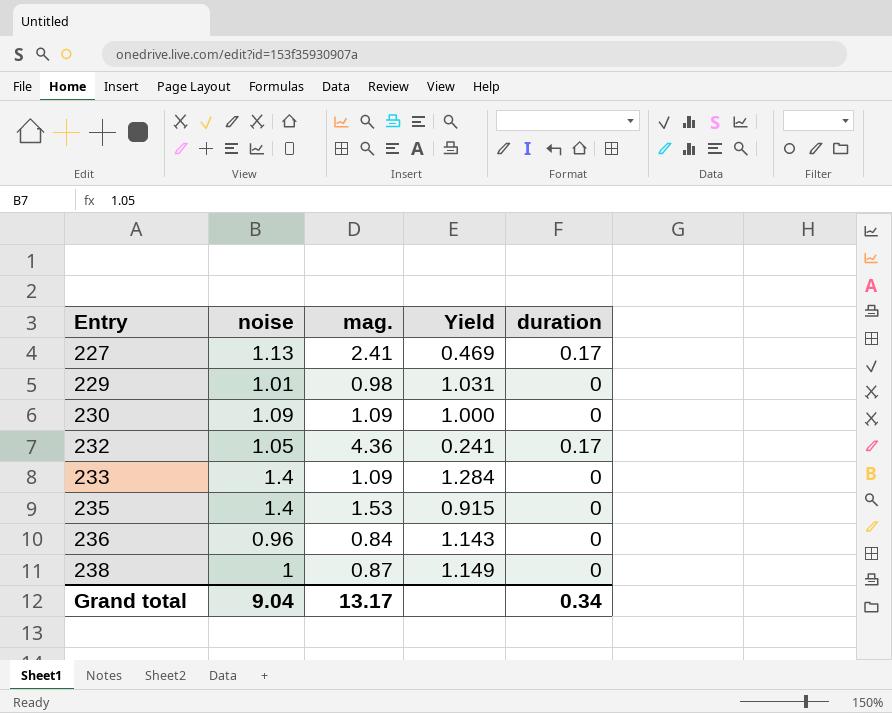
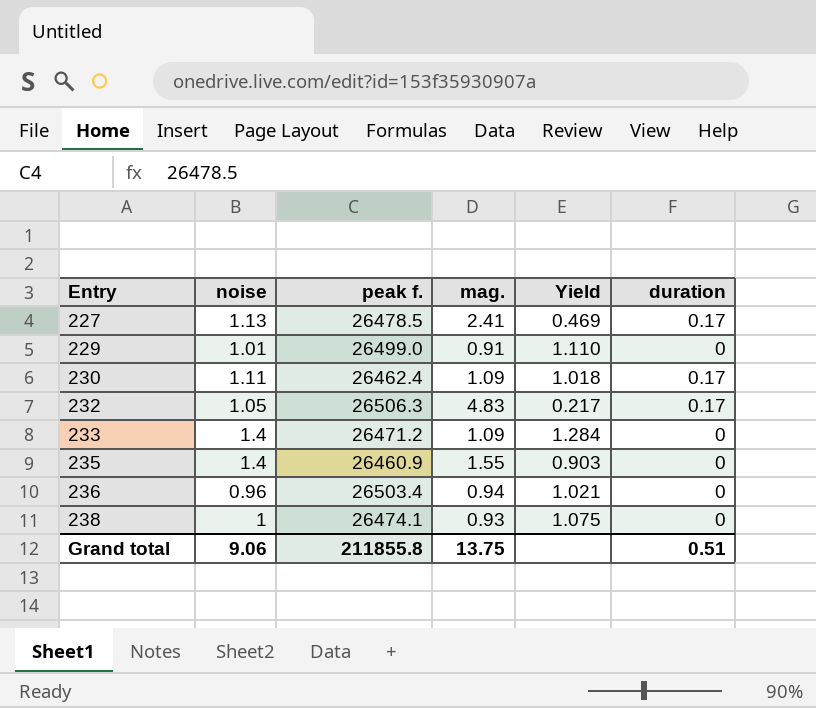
column peak f. | position: none -> 3
229 | mag.: 0.98 -> 0.91
229 | Yield: 1.031 -> 1.110
230 | noise: 1.09 -> 1.11
230 | Yield: 1.000 -> 1.018
230 | duration: 0 -> 0.17
232 | mag.: 4.36 -> 4.83
232 | Yield: 0.241 -> 0.217
235 | mag.: 1.53 -> 1.55
235 | Yield: 0.915 -> 0.903
236 | mag.: 0.84 -> 0.94
236 | Yield: 1.143 -> 1.021
238 | mag.: 0.87 -> 0.93
238 | Yield: 1.149 -> 1.075
Grand total | noise: 9.04 -> 9.06
Grand total | mag.: 13.17 -> 13.75
Grand total | duration: 0.34 -> 0.51

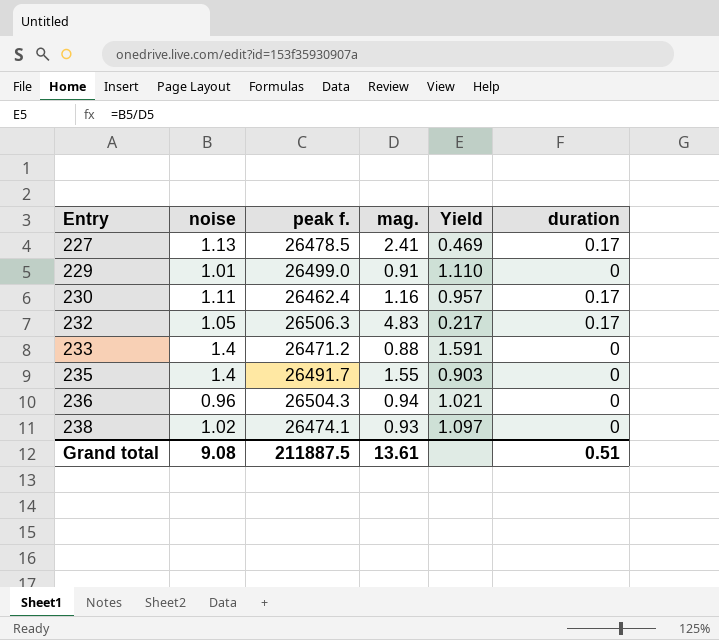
230 | mag.: 1.09 -> 1.16
230 | Yield: 1.018 -> 0.957
233 | mag.: 1.09 -> 0.88
233 | Yield: 1.284 -> 1.591
235 | peak f.: 26460.9 -> 26491.7
236 | peak f.: 26503.4 -> 26504.3
238 | noise: 1 -> 1.02
238 | Yield: 1.075 -> 1.097
Grand total | noise: 9.06 -> 9.08
Grand total | peak f.: 211855.8 -> 211887.5
Grand total | mag.: 13.75 -> 13.61

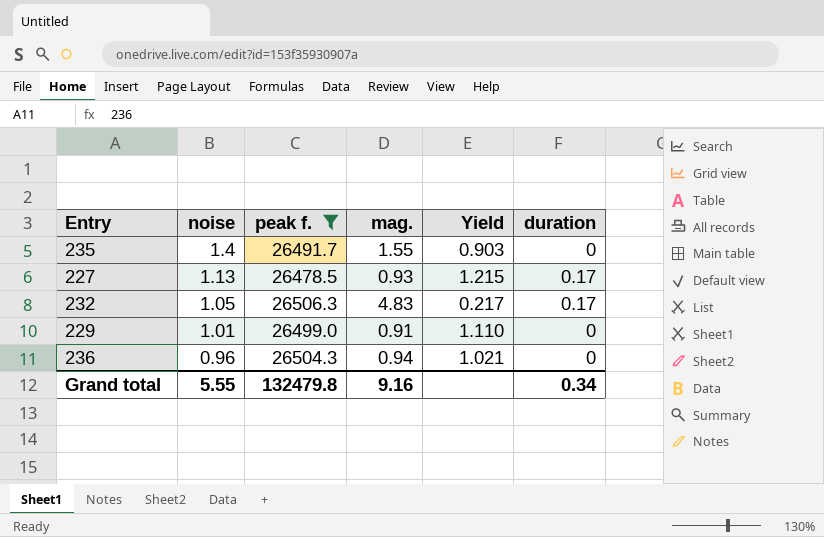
filter: none -> peak f. >= 26478.5
row order: Entry ascending -> noise descending
227 | mag.: 2.41 -> 0.93
227 | Yield: 0.469 -> 1.215
Grand total | noise: 9.08 -> 5.55
Grand total | peak f.: 211887.5 -> 132479.8
Grand total | mag.: 13.61 -> 9.16
Grand total | duration: 0.51 -> 0.34

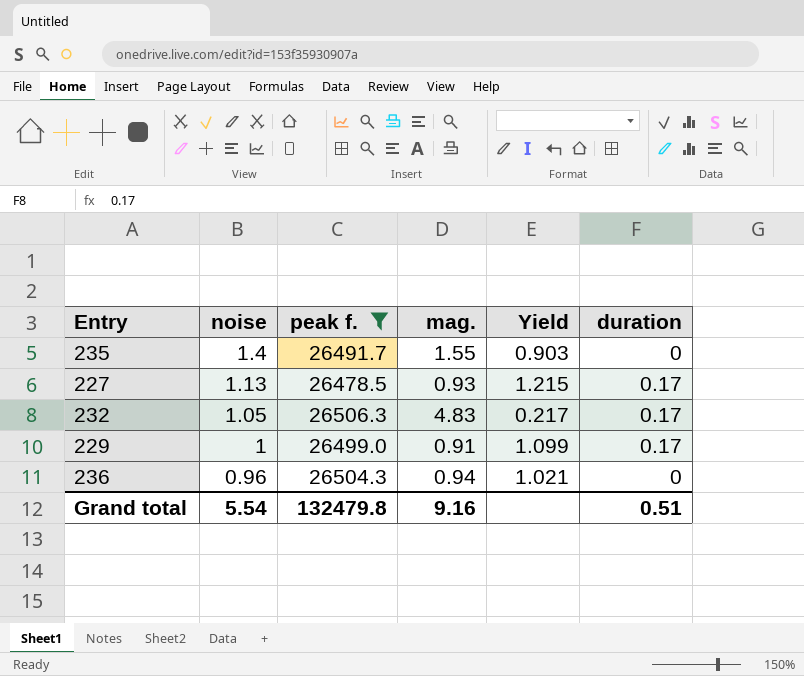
229 | noise: 1.01 -> 1
229 | Yield: 1.110 -> 1.099
229 | duration: 0 -> 0.17
Grand total | noise: 5.55 -> 5.54
Grand total | duration: 0.34 -> 0.51

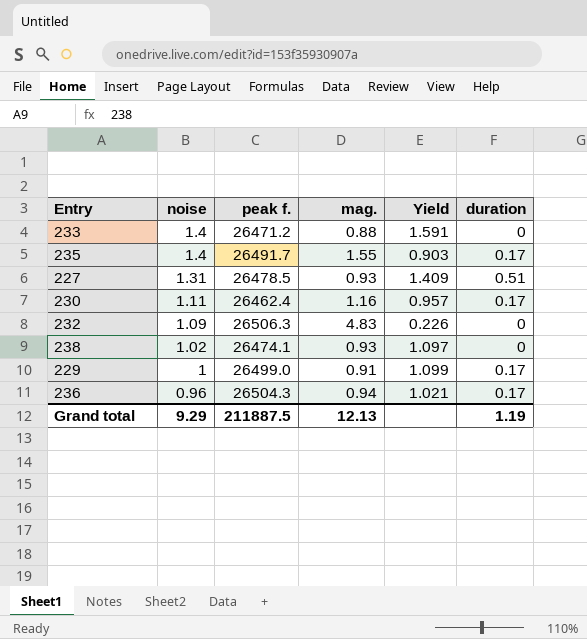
filter: peak f. >= 26478.5 -> none
235 | duration: 0 -> 0.17
227 | noise: 1.13 -> 1.31
227 | Yield: 1.215 -> 1.409
227 | duration: 0.17 -> 0.51
232 | noise: 1.05 -> 1.09
232 | Yield: 0.217 -> 0.226
232 | duration: 0.17 -> 0
236 | duration: 0 -> 0.17
Grand total | noise: 5.54 -> 9.29
Grand total | peak f.: 132479.8 -> 211887.5
Grand total | mag.: 9.16 -> 12.13
Grand total | duration: 0.51 -> 1.19

